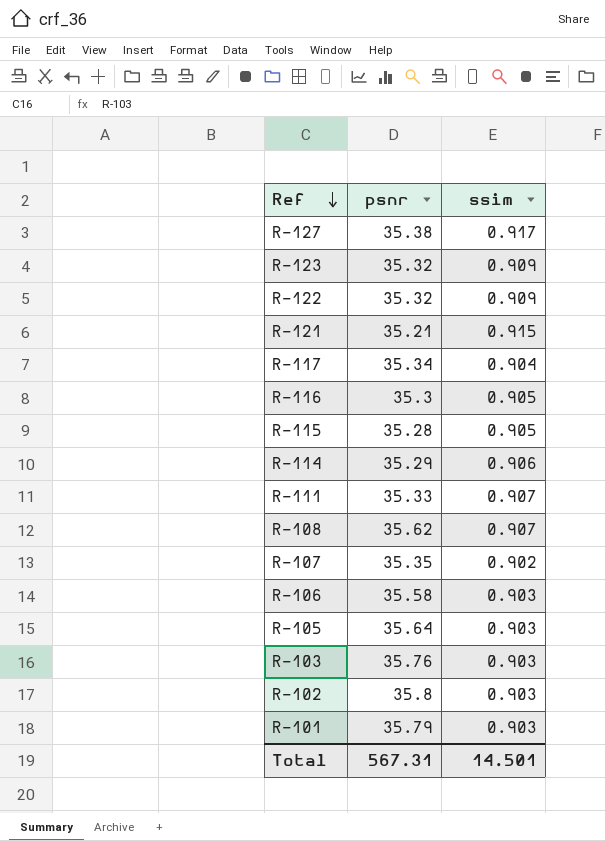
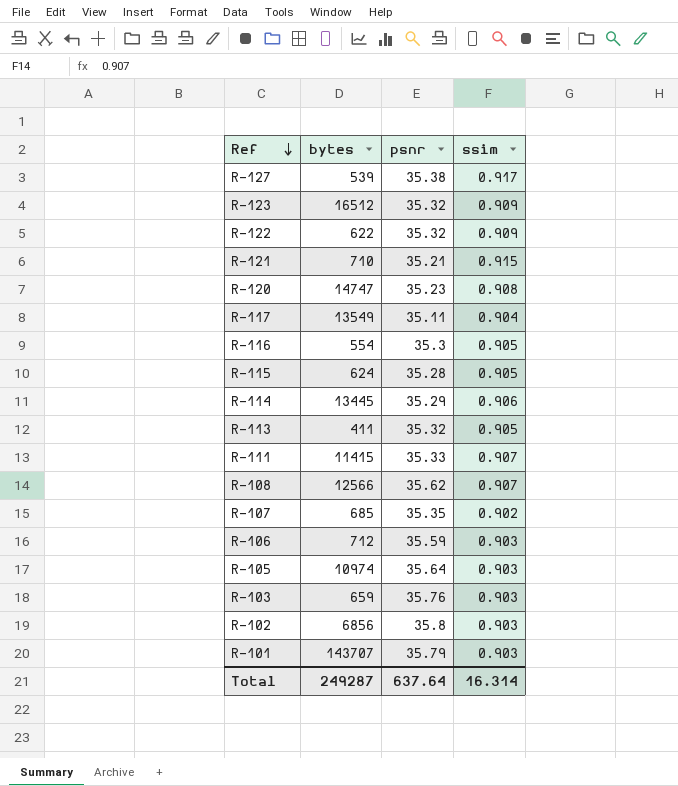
column bytes | position: none -> 2
row R-120: none -> 14747 | 35.23 | 0.908
R-117 | psnr: 35.34 -> 35.11
row R-113: none -> 411 | 35.32 | 0.905
R-106 | psnr: 35.58 -> 35.59
Total | psnr: 567.31 -> 637.64
Total | ssim: 14.501 -> 16.314

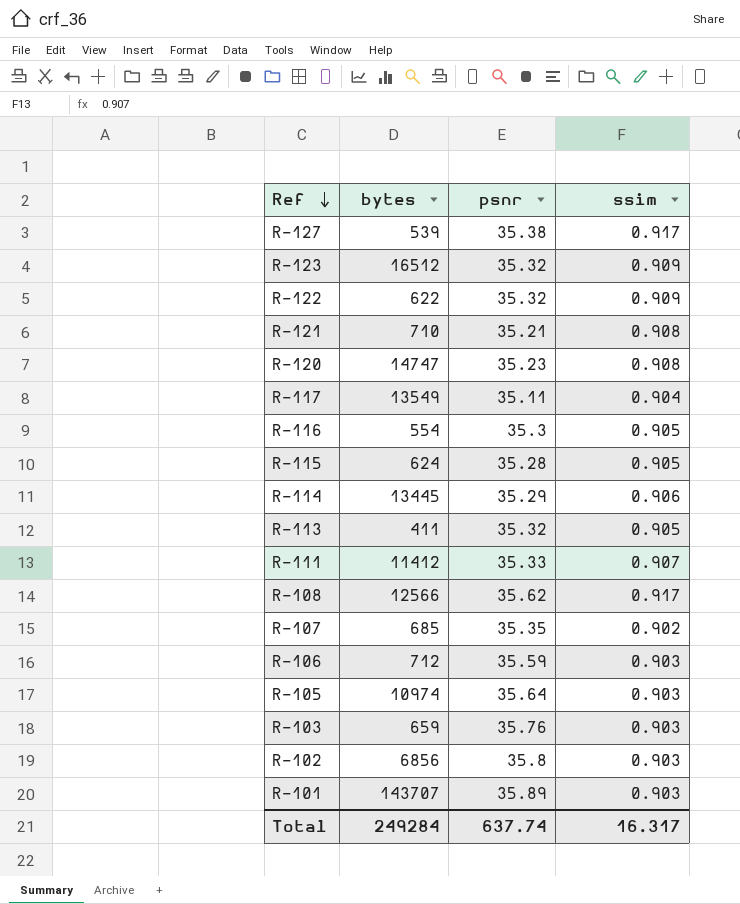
R-121 | ssim: 0.915 -> 0.908
R-111 | bytes: 11415 -> 11412
R-108 | ssim: 0.907 -> 0.917
R-101 | psnr: 35.79 -> 35.89
Total | bytes: 249287 -> 249284
Total | psnr: 637.64 -> 637.74
Total | ssim: 16.314 -> 16.317

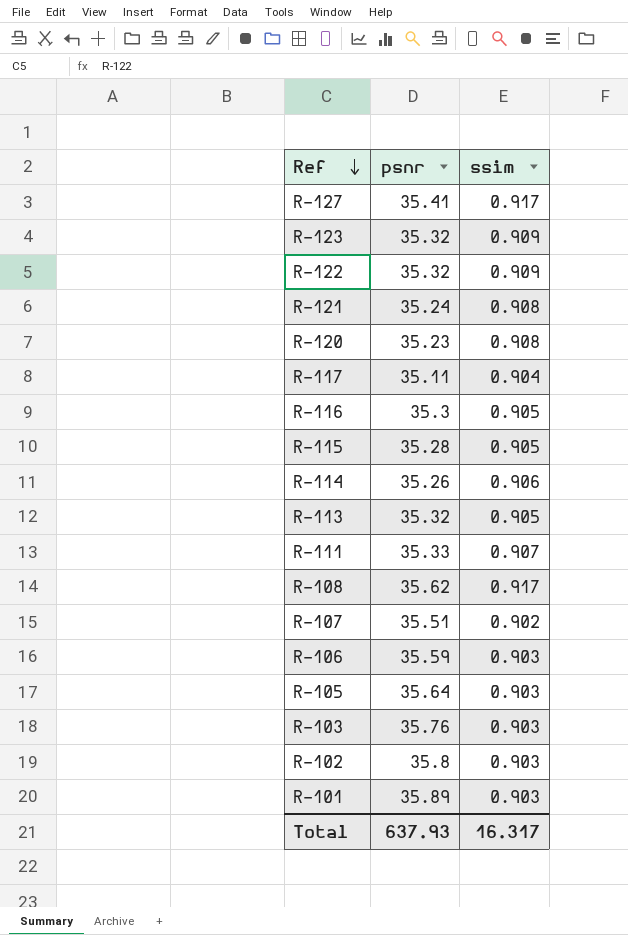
column bytes | position: 2 -> none
R-127 | psnr: 35.38 -> 35.41
R-121 | psnr: 35.21 -> 35.24
R-114 | psnr: 35.29 -> 35.26
R-107 | psnr: 35.35 -> 35.51
Total | psnr: 637.74 -> 637.93

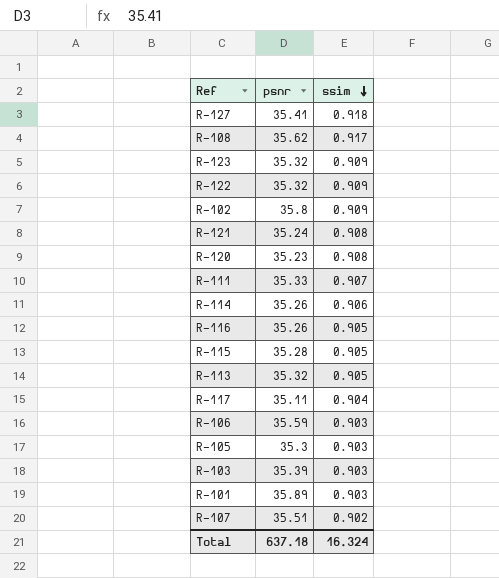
row order: Ref descending -> ssim descending
R-127 | ssim: 0.917 -> 0.918
R-102 | ssim: 0.903 -> 0.909
R-116 | psnr: 35.3 -> 35.26
R-105 | psnr: 35.64 -> 35.3
R-103 | psnr: 35.76 -> 35.39
Total | psnr: 637.93 -> 637.18
Total | ssim: 16.317 -> 16.324

